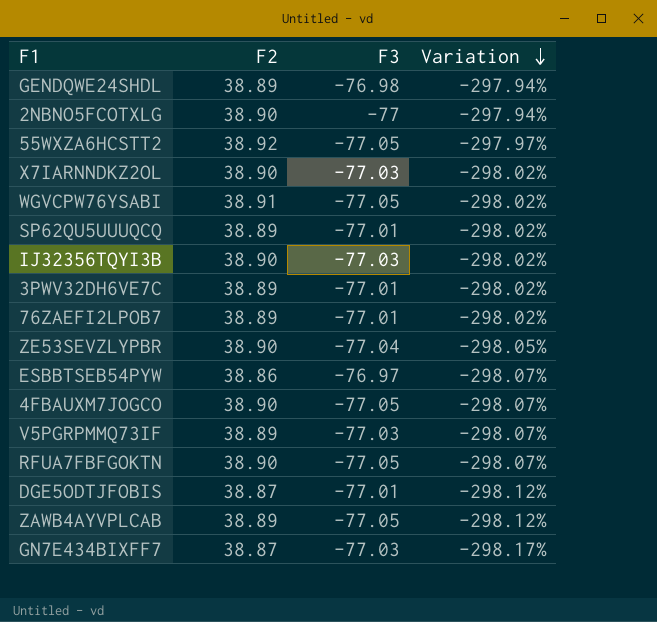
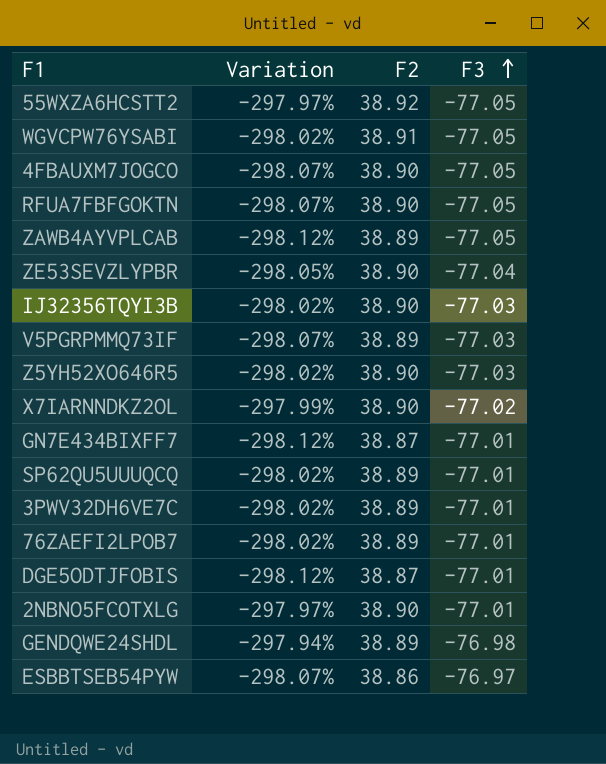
row order: Variation descending -> F3 ascending
column Variation | position: 4 -> 2
row Z5YH52XO646R5: none -> -298.02% | 38.90 | -77.03
X7IARNNDKZ2OL | Variation: -298.02% -> -297.99%
X7IARNNDKZ2OL | F3: -77.03 -> -77.02
GN7E434BIXFF7 | Variation: -298.17% -> -298.12%
GN7E434BIXFF7 | F3: -77.03 -> -77.01
2NBNO5FCOTXLG | Variation: -297.94% -> -297.97%
2NBNO5FCOTXLG | F3: -77 -> -77.01

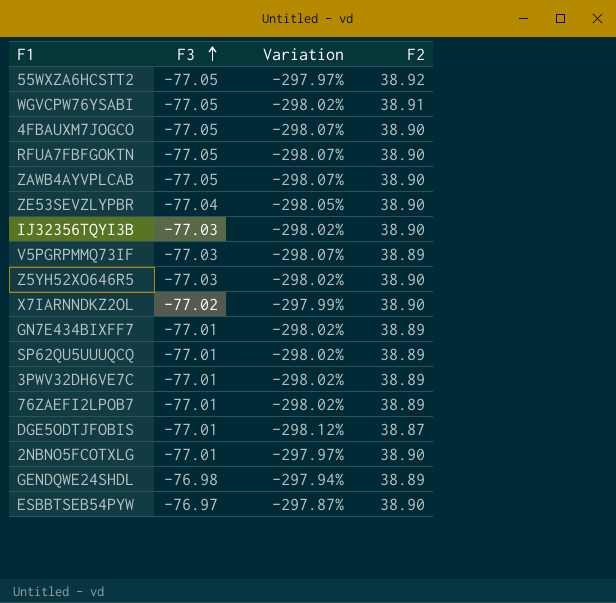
column F3 | position: 4 -> 2
ZAWB4AYVPLCAB | Variation: -298.12% -> -298.07%
ZAWB4AYVPLCAB | F2: 38.89 -> 38.90
GN7E434BIXFF7 | Variation: -298.12% -> -298.02%
GN7E434BIXFF7 | F2: 38.87 -> 38.89
ESBBTSEB54PYW | Variation: -298.07% -> -297.87%
ESBBTSEB54PYW | F2: 38.86 -> 38.90

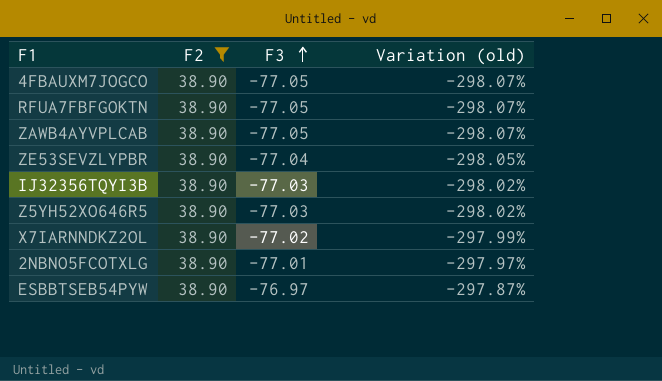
filter: none -> F2 = 38.90
column F2 | position: 4 -> 2
column name: Variation -> Variation (old)

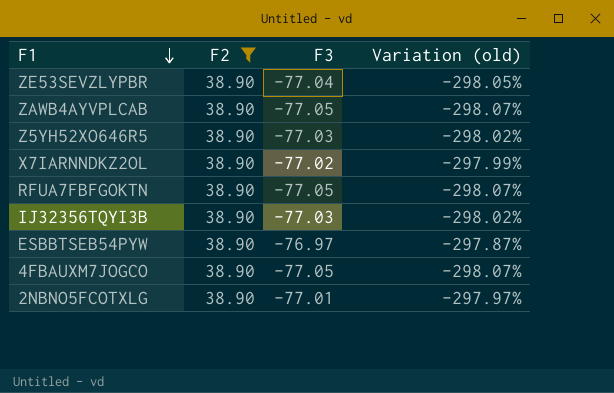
row order: F3 ascending -> F1 descending

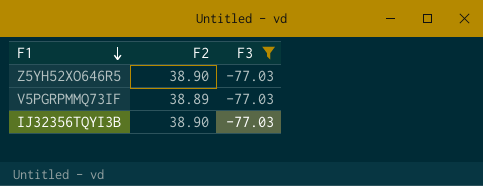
filter: F2 = 38.90 -> F3 = -77.03
column Variation (old) | formula: ([F3] - [F2]) / [F2] -> none

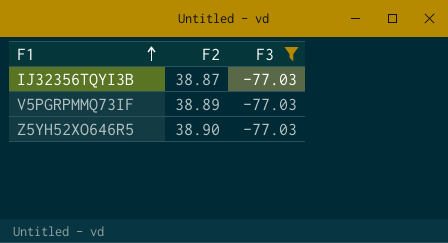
row order: F1 descending -> F1 ascending
IJ32356TQYI3B | F2: 38.90 -> 38.87

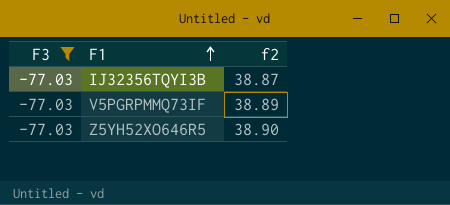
column F3 | position: 3 -> 1
column name: F2 -> f2

